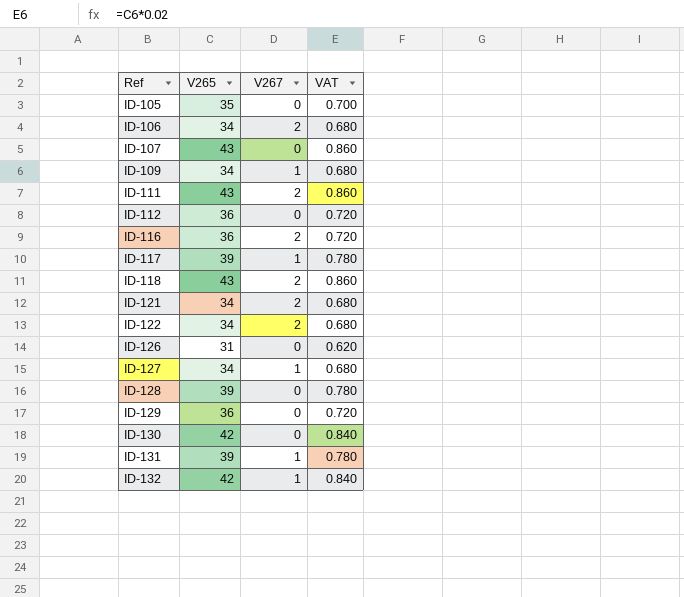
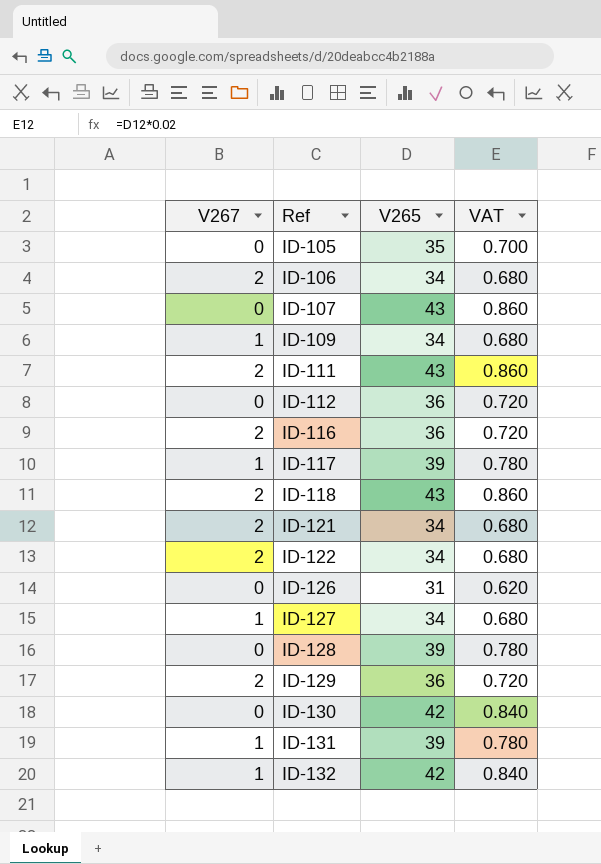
column V267 | position: 3 -> 1
ID-129 | V267: 0 -> 2

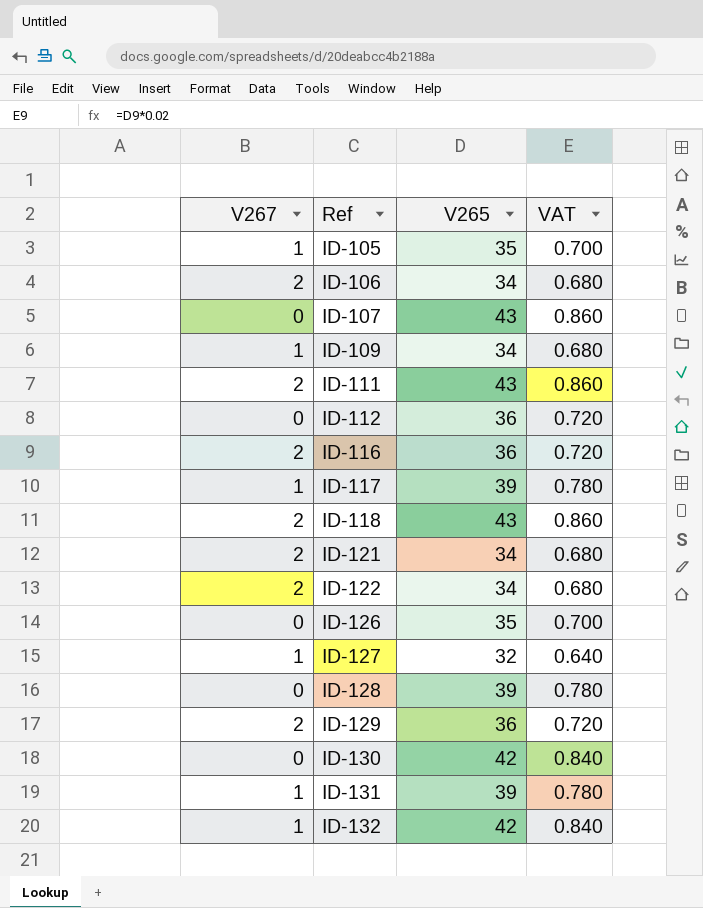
ID-105 | V267: 0 -> 1
ID-126 | V265: 31 -> 35
ID-126 | VAT: 0.620 -> 0.700
ID-127 | V265: 34 -> 32
ID-127 | VAT: 0.680 -> 0.640

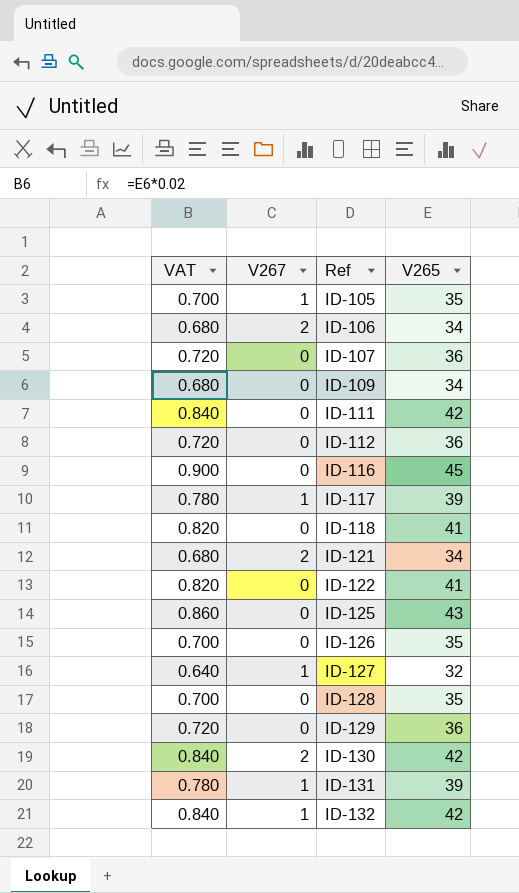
column VAT | position: 4 -> 1
ID-107 | VAT: 0.860 -> 0.720
ID-107 | V265: 43 -> 36
ID-109 | V267: 1 -> 0
ID-111 | VAT: 0.860 -> 0.840
ID-111 | V267: 2 -> 0
ID-111 | V265: 43 -> 42
ID-116 | VAT: 0.720 -> 0.900
ID-116 | V267: 2 -> 0
ID-116 | V265: 36 -> 45
ID-118 | VAT: 0.860 -> 0.820
ID-118 | V267: 2 -> 0
ID-118 | V265: 43 -> 41
ID-122 | VAT: 0.680 -> 0.820
ID-122 | V267: 2 -> 0
ID-122 | V265: 34 -> 41
row ID-125: none -> 0.860 | 0 | 43
ID-128 | VAT: 0.780 -> 0.700
ID-128 | V265: 39 -> 35
ID-129 | V267: 2 -> 0
ID-130 | V267: 0 -> 2

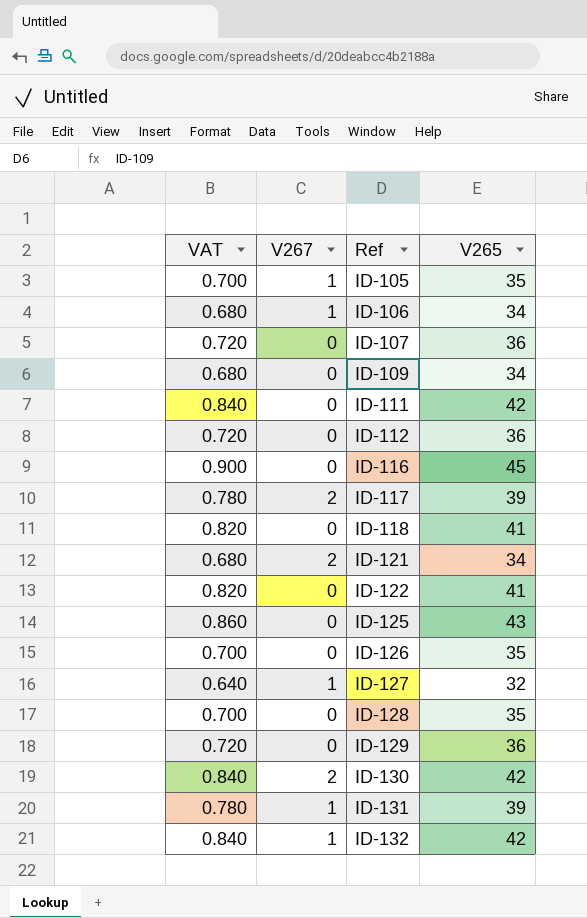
ID-106 | V267: 2 -> 1
ID-117 | V267: 1 -> 2

